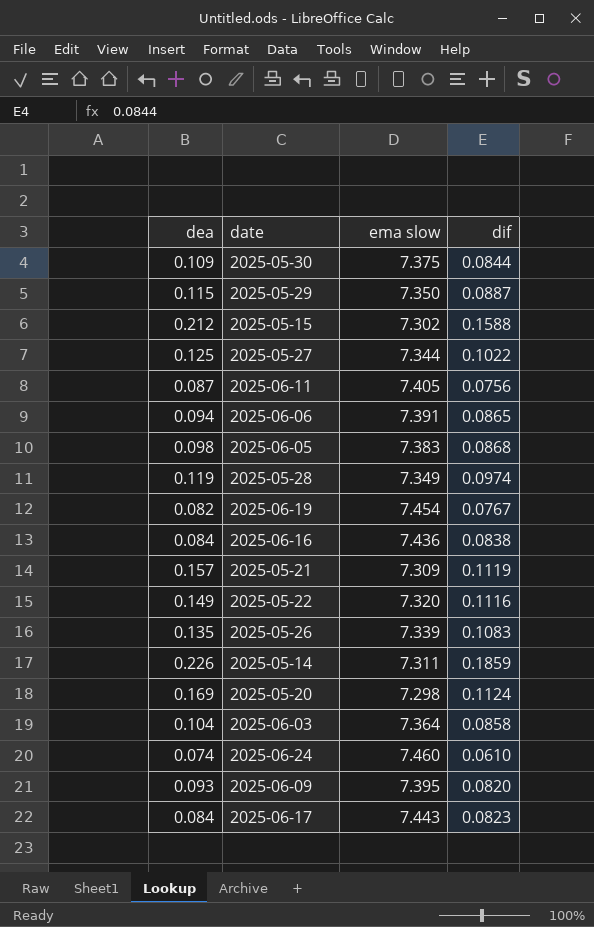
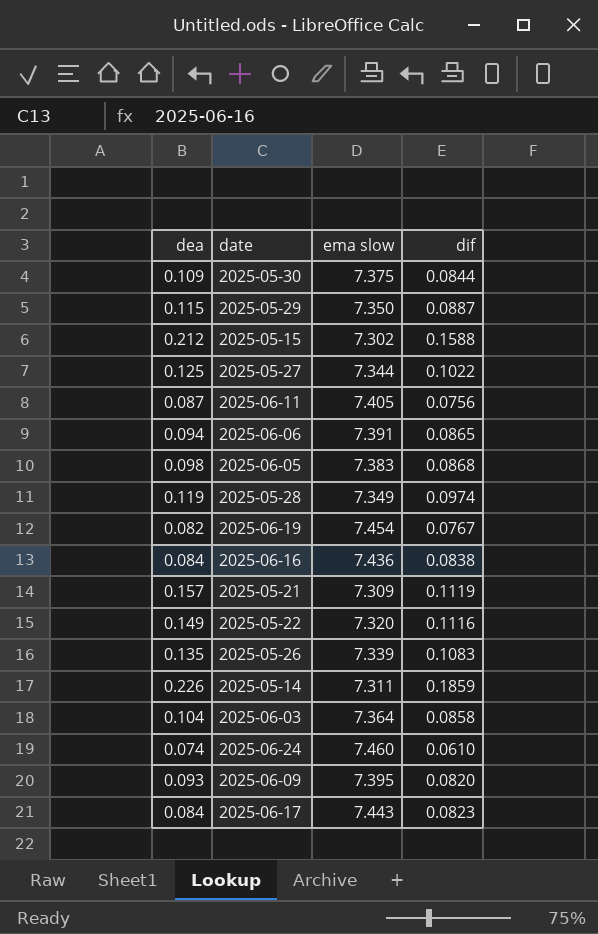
row 2025-05-20: 0.169 | 7.298 | 0.1124 -> none

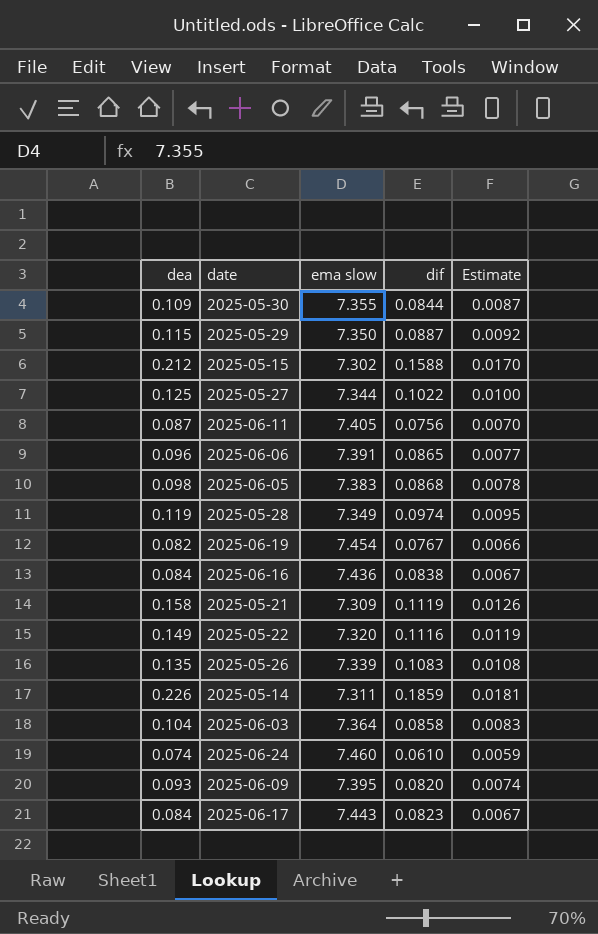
column Estimate | formula: none -> [dea] * 0.08
2025-05-30 | ema slow: 7.375 -> 7.355
2025-06-06 | dea: 0.094 -> 0.096
2025-05-21 | dea: 0.157 -> 0.158

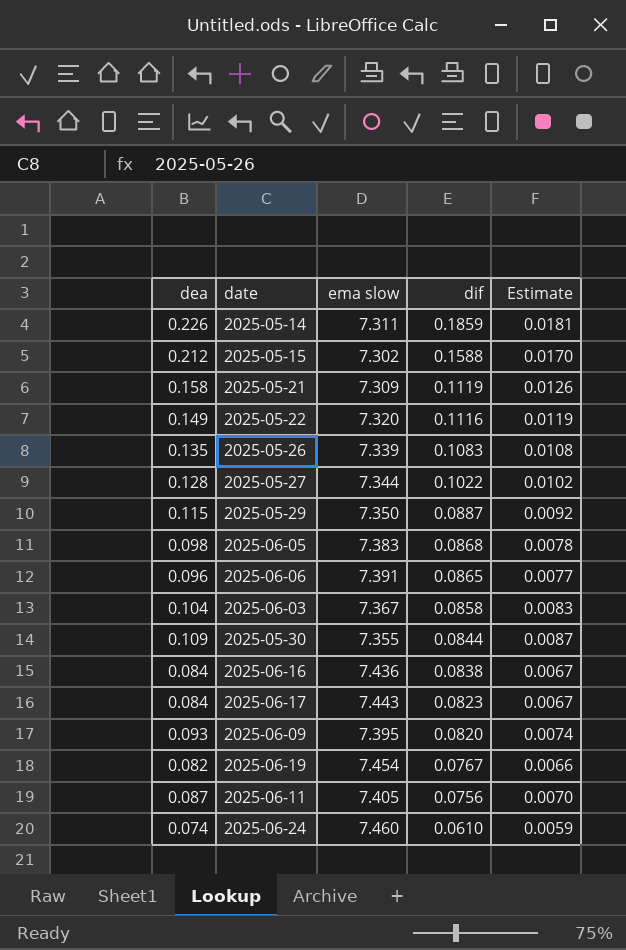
row order: none -> dif descending
row 2025-05-28: 0.119 | 7.349 | 0.0974 | 0.0095 -> none
2025-05-27 | dea: 0.125 -> 0.128
2025-05-27 | Estimate: 0.0100 -> 0.0102
2025-06-03 | ema slow: 7.364 -> 7.367

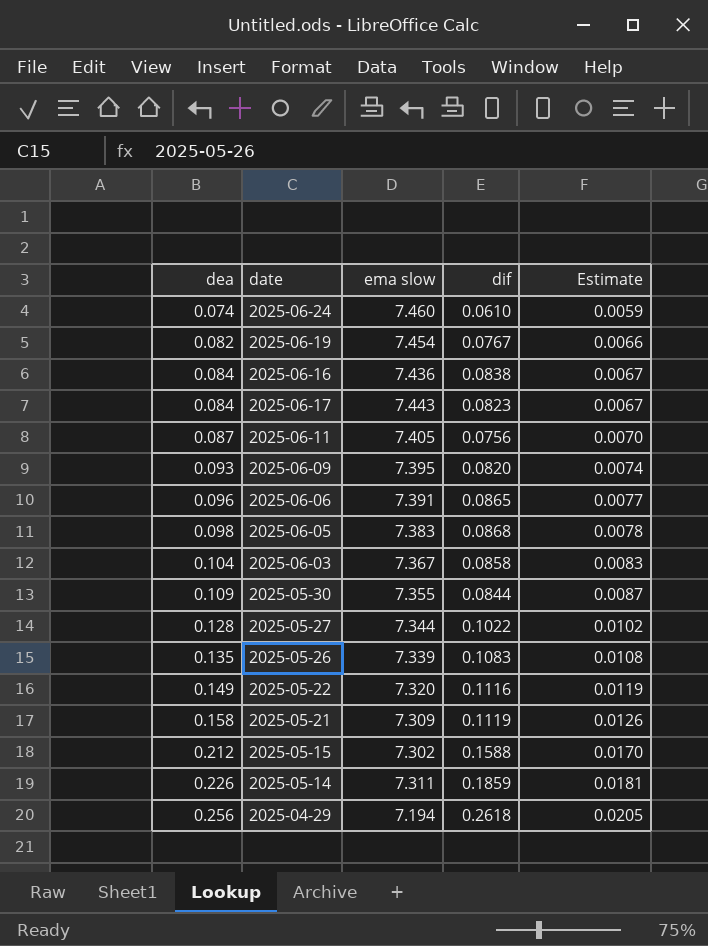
row order: dif descending -> dea ascending
row 2025-05-29: 0.115 | 7.350 | 0.0887 | 0.0092 -> none
row 2025-04-29: none -> 0.256 | 7.194 | 0.2618 | 0.0205

